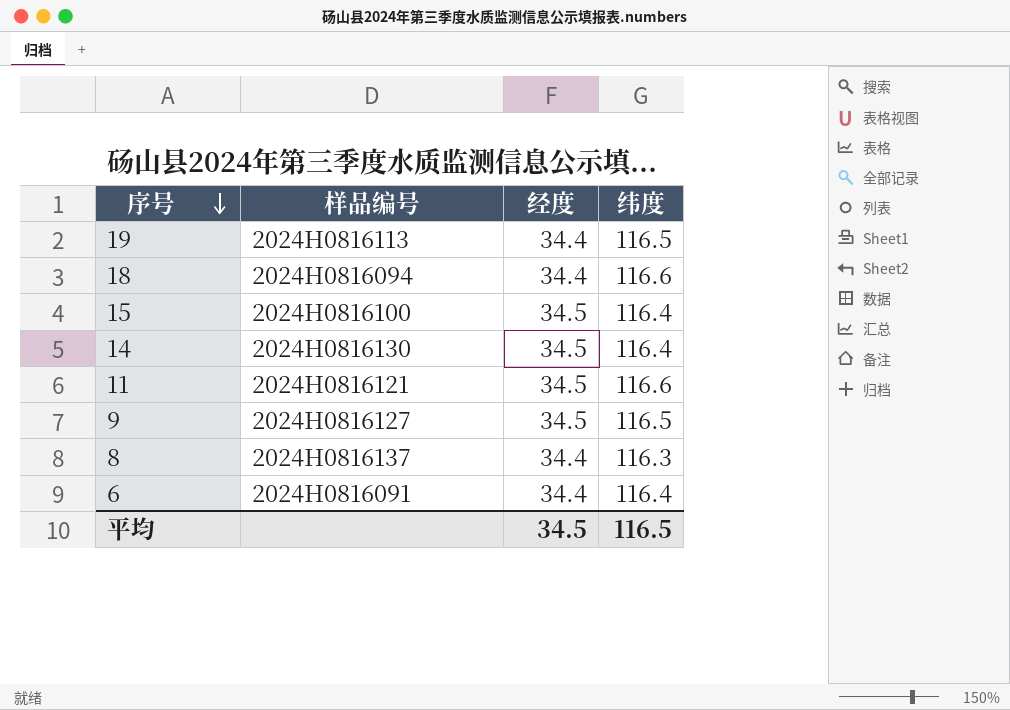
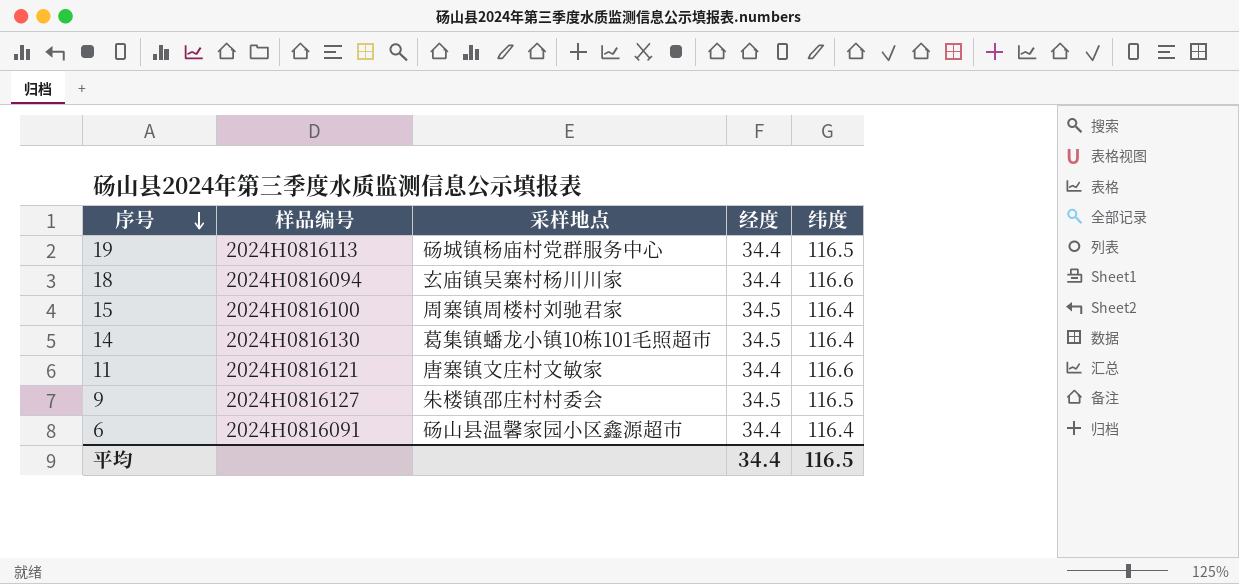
column 采样地点 | position: none -> 3
row 8: 2024H0816137 | 34.4 | 116.3 -> none
11 | 经度: 34.5 -> 34.4
平均 | 经度: 34.5 -> 34.4

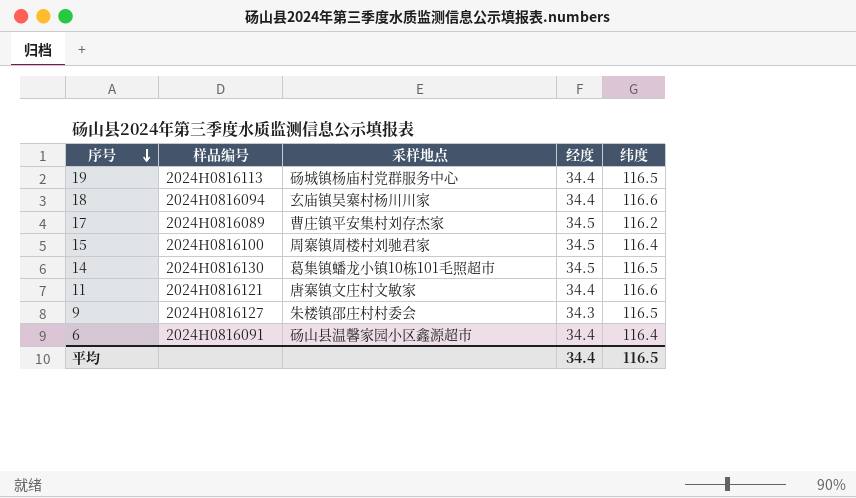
row 17: none -> 2024H0816089 | 曹庄镇平安集村刘存杰家 | 34.5 | 116.2
14 | 纬度: 116.4 -> 116.5
9 | 经度: 34.5 -> 34.3

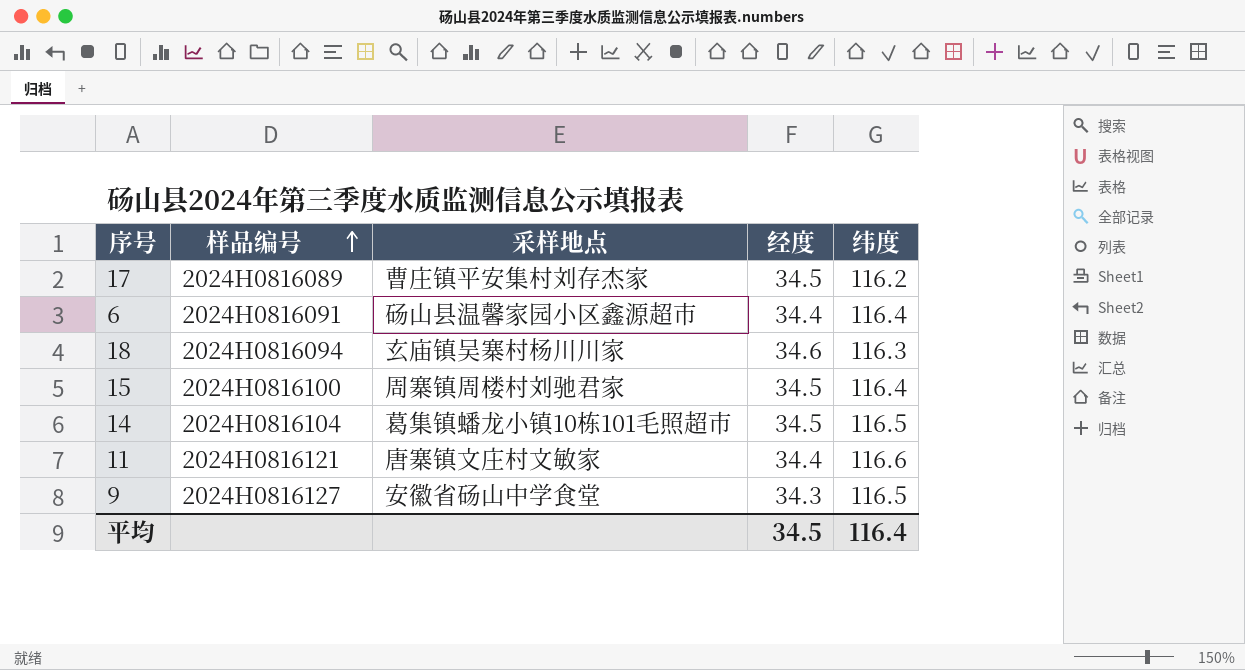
row order: 序号 descending -> 样品编号 ascending
row 19: 2024H0816113 | 砀城镇杨庙村党群服务中心 | 34.4 | 116.5 -> none
18 | 经度: 34.4 -> 34.6
18 | 纬度: 116.6 -> 116.3
14 | 样品编号: 2024H0816130 -> 2024H0816104
9 | 采样地点: 朱楼镇邵庄村村委会 -> 安徽省砀山中学食堂
平均 | 经度: 34.4 -> 34.5
平均 | 纬度: 116.5 -> 116.4

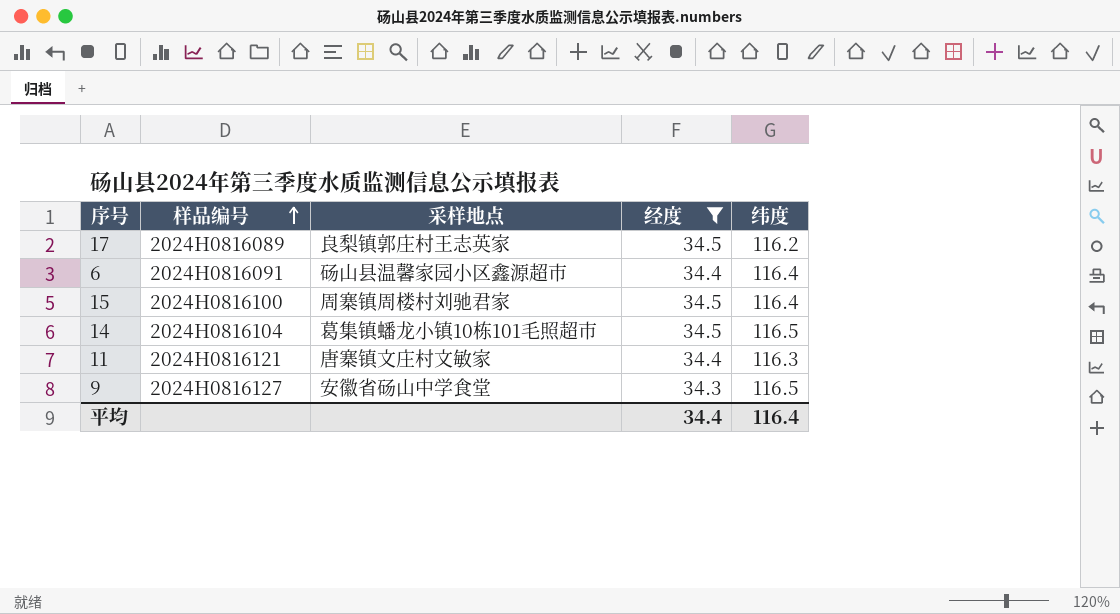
filter: none -> 经度 != 34.6
17 | 采样地点: 曹庄镇平安集村刘存杰家 -> 良梨镇郭庄村王志英家
11 | 纬度: 116.6 -> 116.3
平均 | 经度: 34.5 -> 34.4

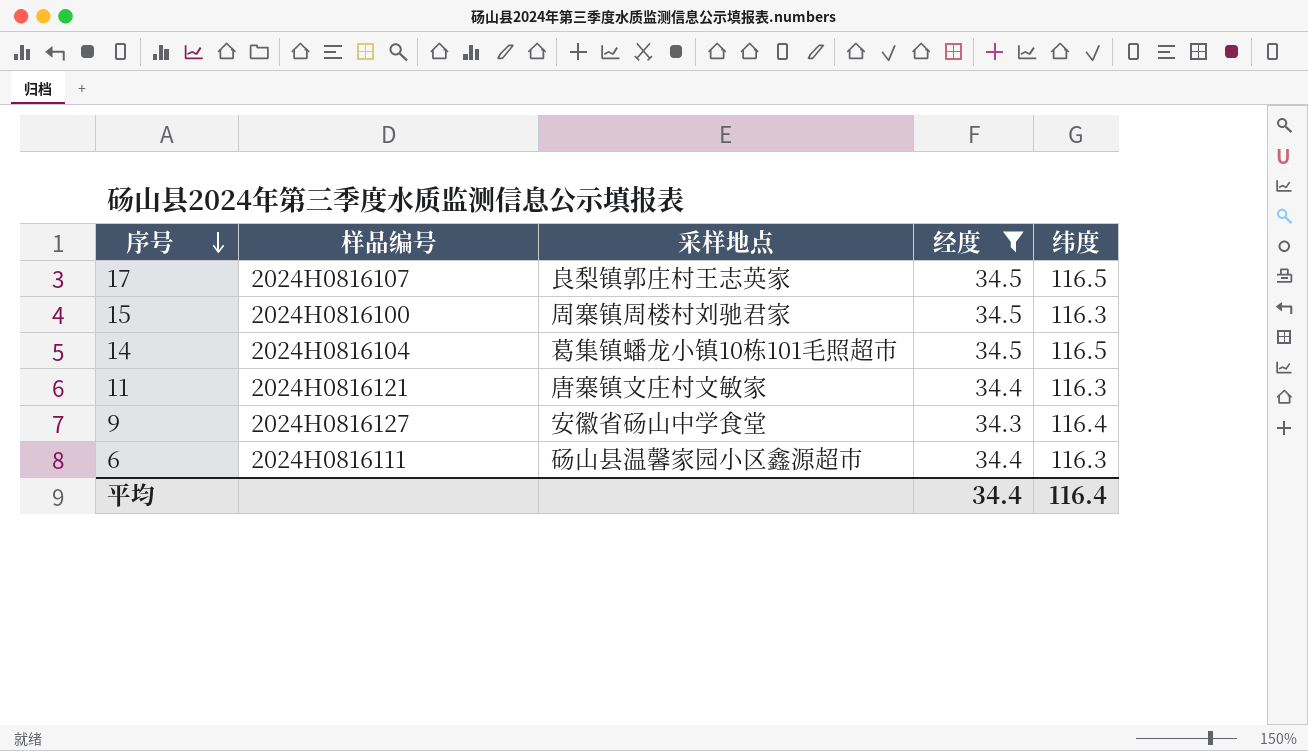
row order: 样品编号 ascending -> 序号 descending
17 | 样品编号: 2024H0816089 -> 2024H0816107
17 | 纬度: 116.2 -> 116.5
15 | 纬度: 116.4 -> 116.3
9 | 纬度: 116.5 -> 116.4
6 | 样品编号: 2024H0816091 -> 2024H0816111
6 | 纬度: 116.4 -> 116.3

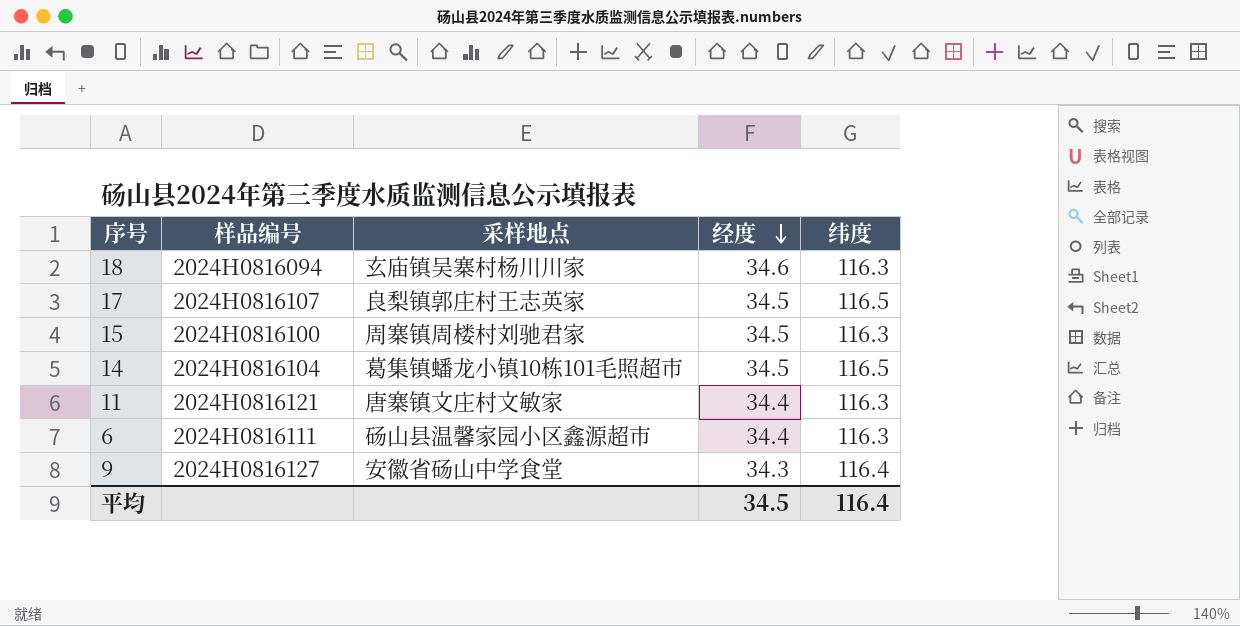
filter: 经度 != 34.6 -> none
row order: 序号 descending -> 经度 descending
平均 | 经度: 34.4 -> 34.5

